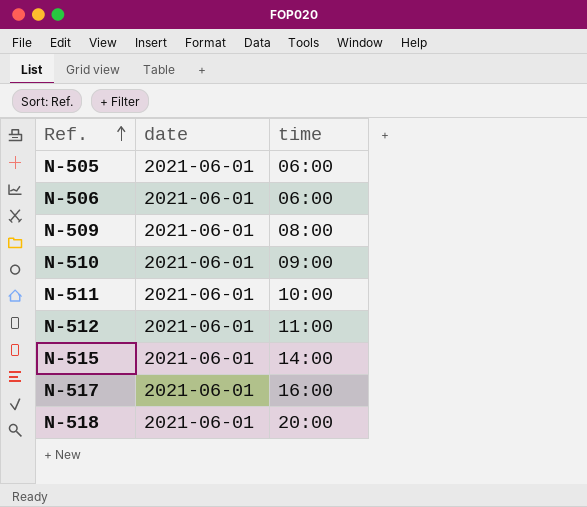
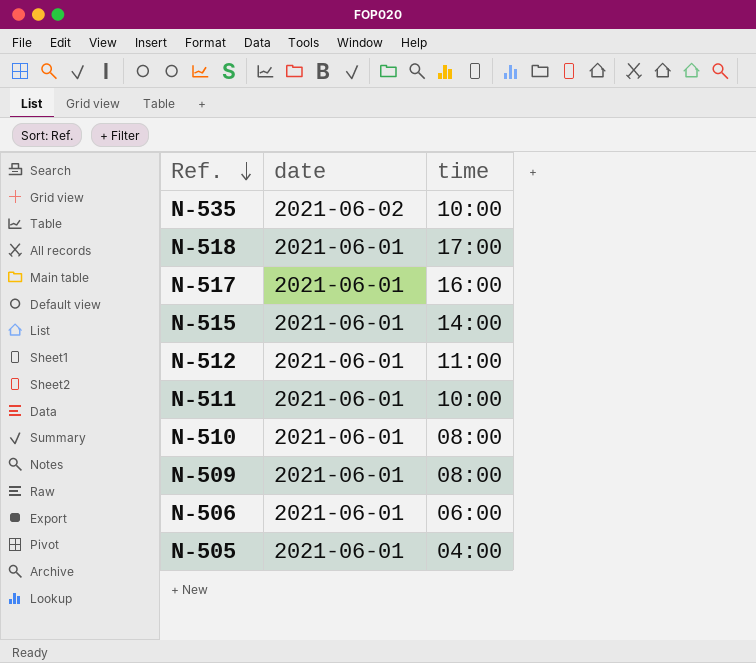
row order: Ref. ascending -> Ref. descending
row N-535: none -> 2021-06-02 | 10:00
N-518 | time: 20:00 -> 17:00
N-510 | time: 09:00 -> 08:00
N-505 | time: 06:00 -> 04:00

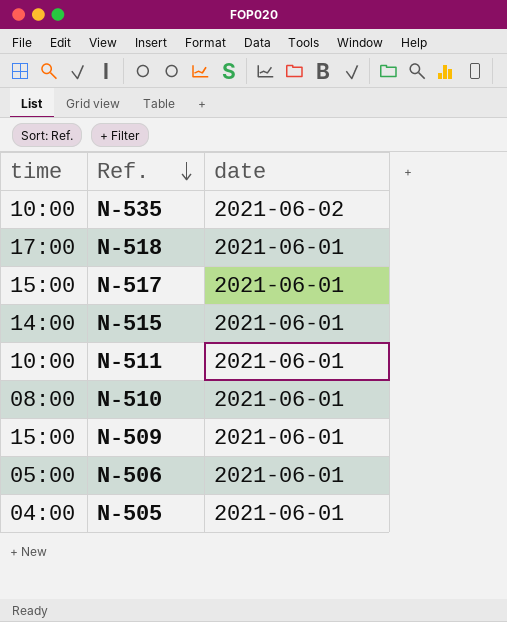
column time | position: 3 -> 1
row N-512: 2021-06-01 | 11:00 -> none
N-517 | time: 16:00 -> 15:00
N-509 | time: 08:00 -> 15:00
N-506 | time: 06:00 -> 05:00

